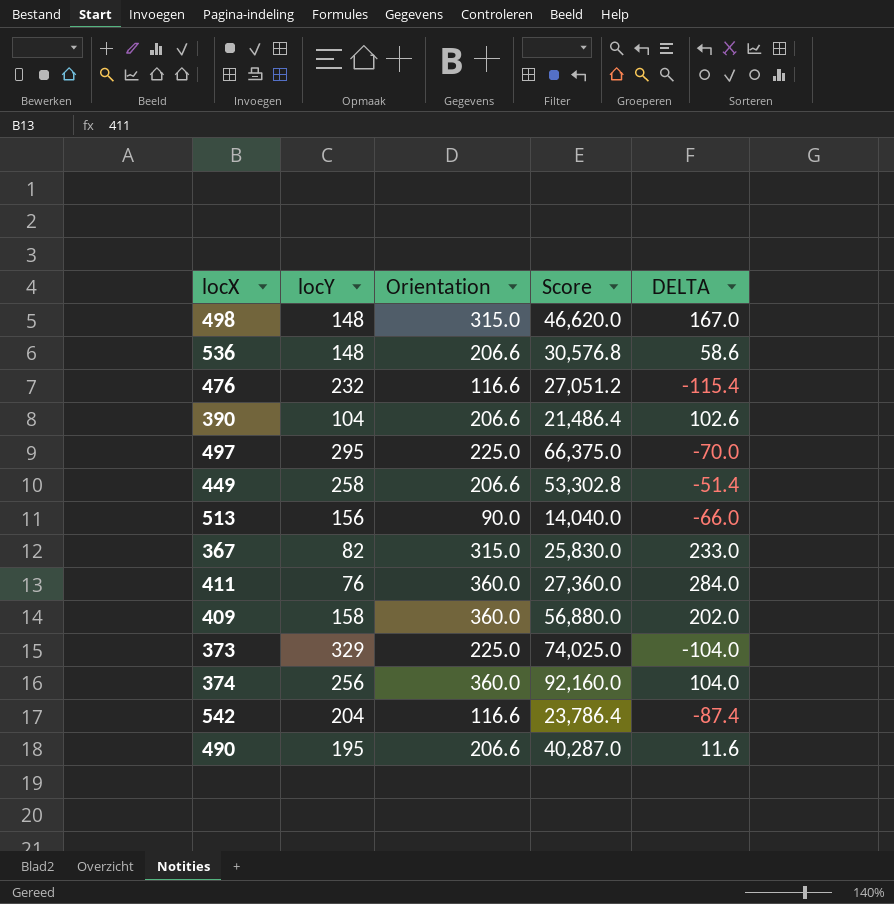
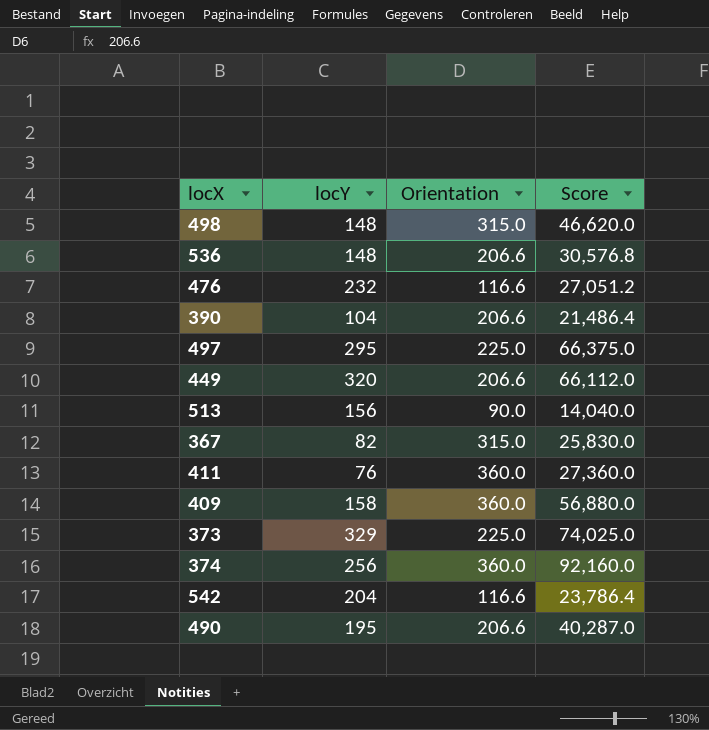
column DELTA | formula: [Orientation] - [locY] -> none
449 | locY: 258 -> 320
449 | Score: 53,302.8 -> 66,112.0

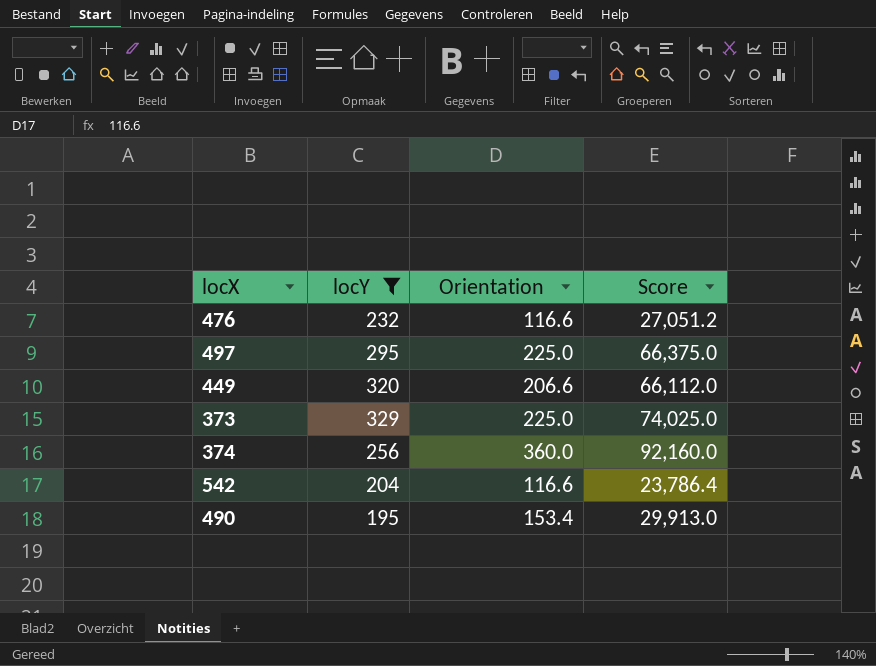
filter: none -> locY >= 195
490 | Orientation: 206.6 -> 153.4
490 | Score: 40,287.0 -> 29,913.0

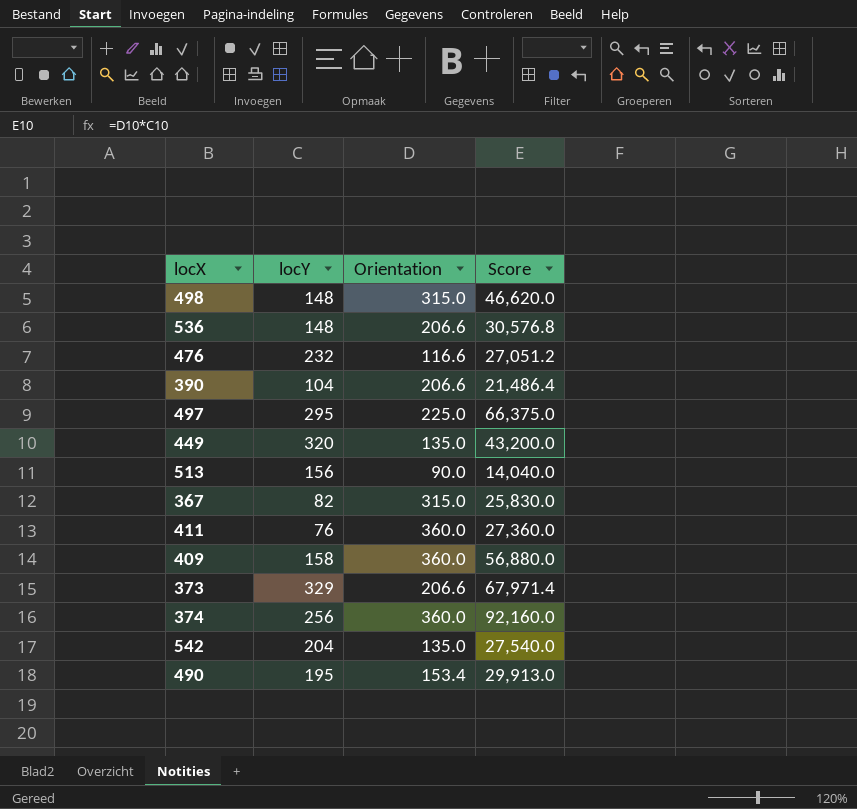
filter: locY >= 195 -> none
449 | Orientation: 206.6 -> 135.0
449 | Score: 66,112.0 -> 43,200.0
373 | Orientation: 225.0 -> 206.6
373 | Score: 74,025.0 -> 67,971.4
542 | Orientation: 116.6 -> 135.0
542 | Score: 23,786.4 -> 27,540.0

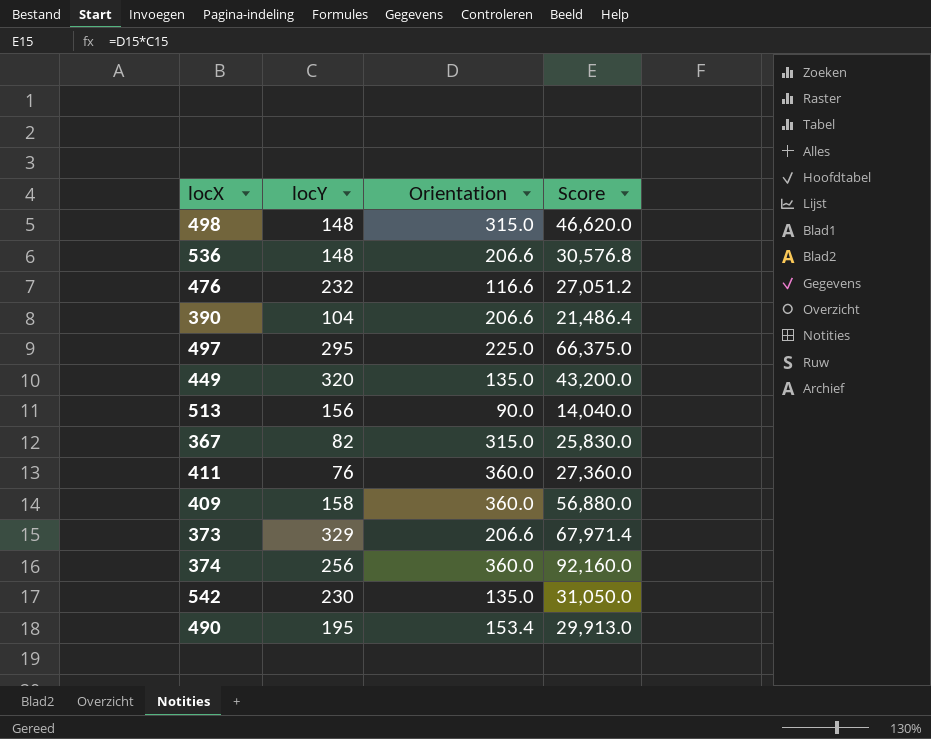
542 | locY: 204 -> 230
542 | Score: 27,540.0 -> 31,050.0

